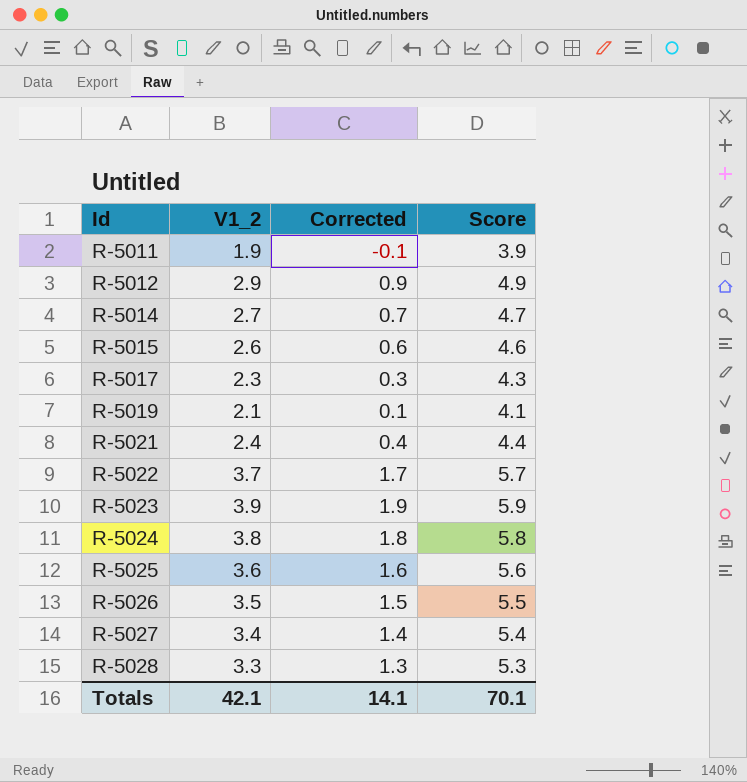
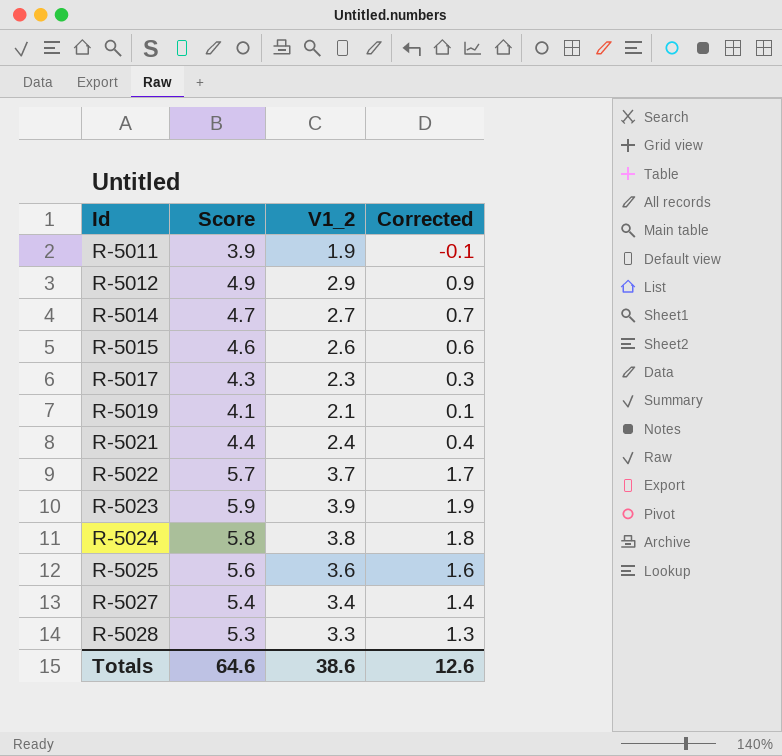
column Score | position: 4 -> 2
row R-5026: 3.5 | 1.5 | 5.5 -> none
Totals | Score: 70.1 -> 64.6
Totals | V1_2: 42.1 -> 38.6
Totals | Corrected: 14.1 -> 12.6

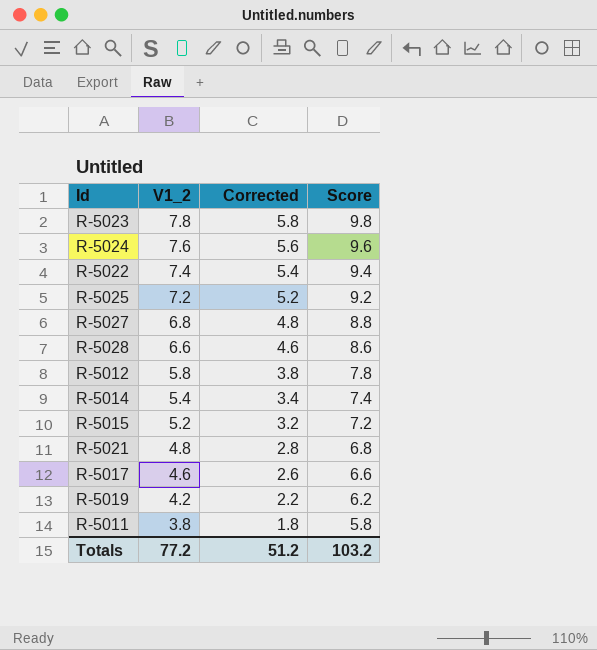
row order: Id ascending -> V1_2 descending
column Score | position: 2 -> 4
R-5023 | V1_2: 3.9 -> 7.8
R-5023 | Corrected: 1.9 -> 5.8
R-5023 | Score: 5.9 -> 9.8
R-5024 | V1_2: 3.8 -> 7.6
R-5024 | Corrected: 1.8 -> 5.6
R-5024 | Score: 5.8 -> 9.6
R-5022 | V1_2: 3.7 -> 7.4
R-5022 | Corrected: 1.7 -> 5.4
R-5022 | Score: 5.7 -> 9.4
R-5025 | V1_2: 3.6 -> 7.2
R-5025 | Corrected: 1.6 -> 5.2
R-5025 | Score: 5.6 -> 9.2
R-5027 | V1_2: 3.4 -> 6.8
R-5027 | Corrected: 1.4 -> 4.8
R-5027 | Score: 5.4 -> 8.8
R-5028 | V1_2: 3.3 -> 6.6
R-5028 | Corrected: 1.3 -> 4.6
R-5028 | Score: 5.3 -> 8.6
R-5012 | V1_2: 2.9 -> 5.8
R-5012 | Corrected: 0.9 -> 3.8
R-5012 | Score: 4.9 -> 7.8
R-5014 | V1_2: 2.7 -> 5.4
R-5014 | Corrected: 0.7 -> 3.4
R-5014 | Score: 4.7 -> 7.4
R-5015 | V1_2: 2.6 -> 5.2
R-5015 | Corrected: 0.6 -> 3.2
R-5015 | Score: 4.6 -> 7.2
R-5021 | V1_2: 2.4 -> 4.8
R-5021 | Corrected: 0.4 -> 2.8
R-5021 | Score: 4.4 -> 6.8
R-5017 | V1_2: 2.3 -> 4.6
R-5017 | Corrected: 0.3 -> 2.6
R-5017 | Score: 4.3 -> 6.6
R-5019 | V1_2: 2.1 -> 4.2
R-5019 | Corrected: 0.1 -> 2.2
R-5019 | Score: 4.1 -> 6.2
R-5011 | V1_2: 1.9 -> 3.8
R-5011 | Corrected: -0.1 -> 1.8
R-5011 | Score: 3.9 -> 5.8
Totals | V1_2: 38.6 -> 77.2
Totals | Corrected: 12.6 -> 51.2
Totals | Score: 64.6 -> 103.2

